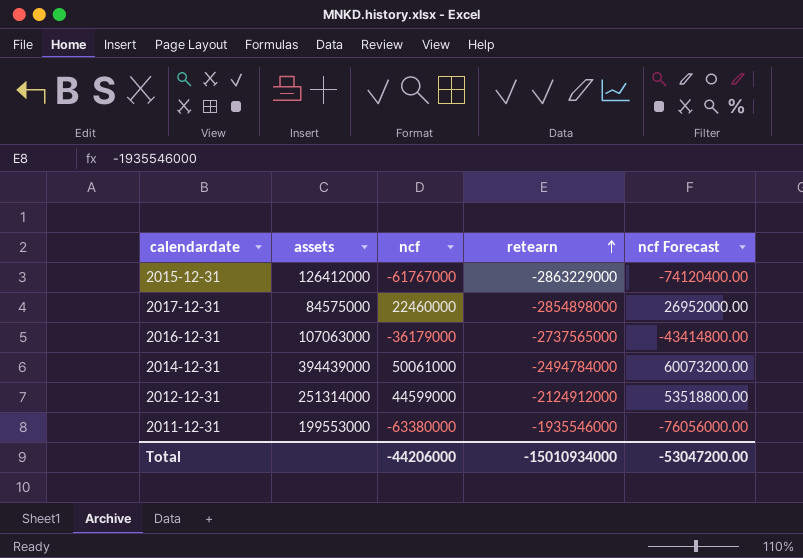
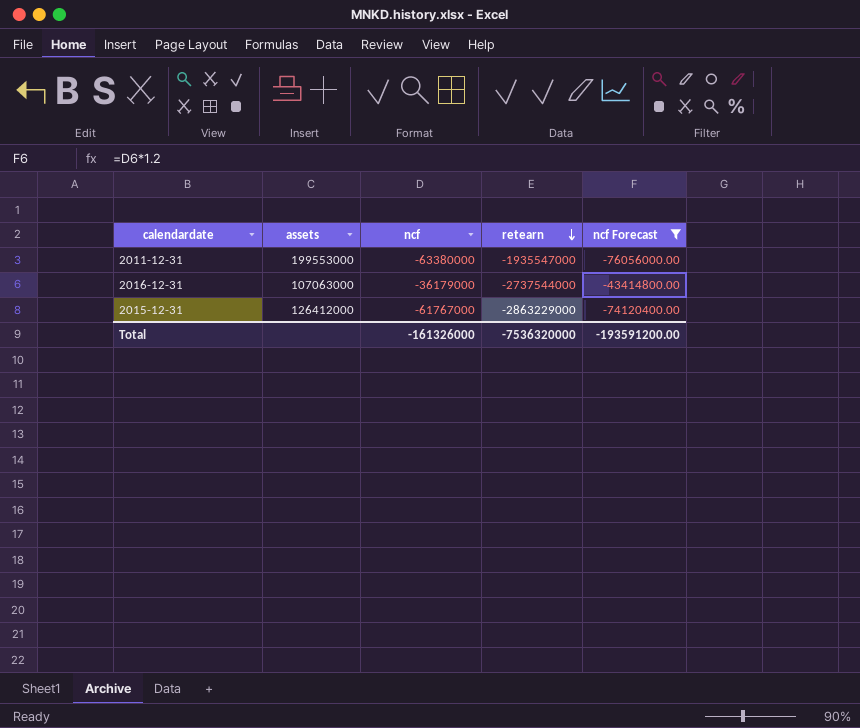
filter: none -> ncf Forecast <= -43414800.00
row order: retearn ascending -> retearn descending
2011-12-31 | retearn: -1935546000 -> -1935547000
2016-12-31 | retearn: -2737565000 -> -2737544000
Total | ncf: -44206000 -> -161326000
Total | retearn: -15010934000 -> -7536320000
Total | ncf Forecast: -53047200.00 -> -193591200.00

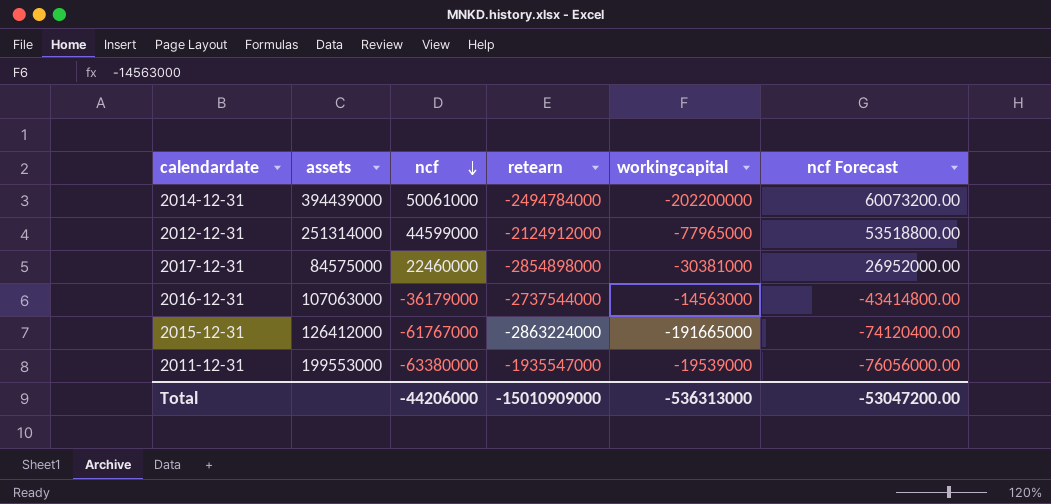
filter: ncf Forecast <= -43414800.00 -> none
row order: retearn descending -> ncf descending
column workingcapital | position: none -> 5
2015-12-31 | retearn: -2863229000 -> -2863224000
Total | ncf: -161326000 -> -44206000
Total | retearn: -7536320000 -> -15010909000
Total | ncf Forecast: -193591200.00 -> -53047200.00

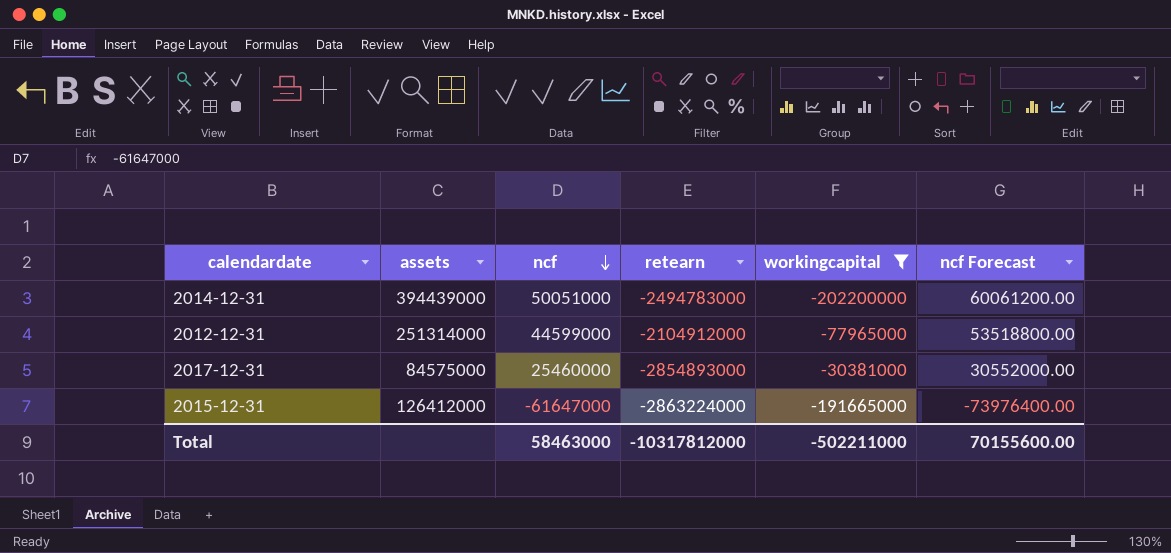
filter: none -> workingcapital <= -30381000
2014-12-31 | ncf: 50061000 -> 50051000
2014-12-31 | retearn: -2494784000 -> -2494783000
2014-12-31 | ncf Forecast: 60073200.00 -> 60061200.00
2012-12-31 | retearn: -2124912000 -> -2104912000
2017-12-31 | ncf: 22460000 -> 25460000
2017-12-31 | retearn: -2854898000 -> -2854893000
2017-12-31 | ncf Forecast: 26952000.00 -> 30552000.00
2015-12-31 | ncf: -61767000 -> -61647000
2015-12-31 | ncf Forecast: -74120400.00 -> -73976400.00
Total | ncf: -44206000 -> 58463000
Total | retearn: -15010909000 -> -10317812000
Total | workingcapital: -536313000 -> -502211000
Total | ncf Forecast: -53047200.00 -> 70155600.00

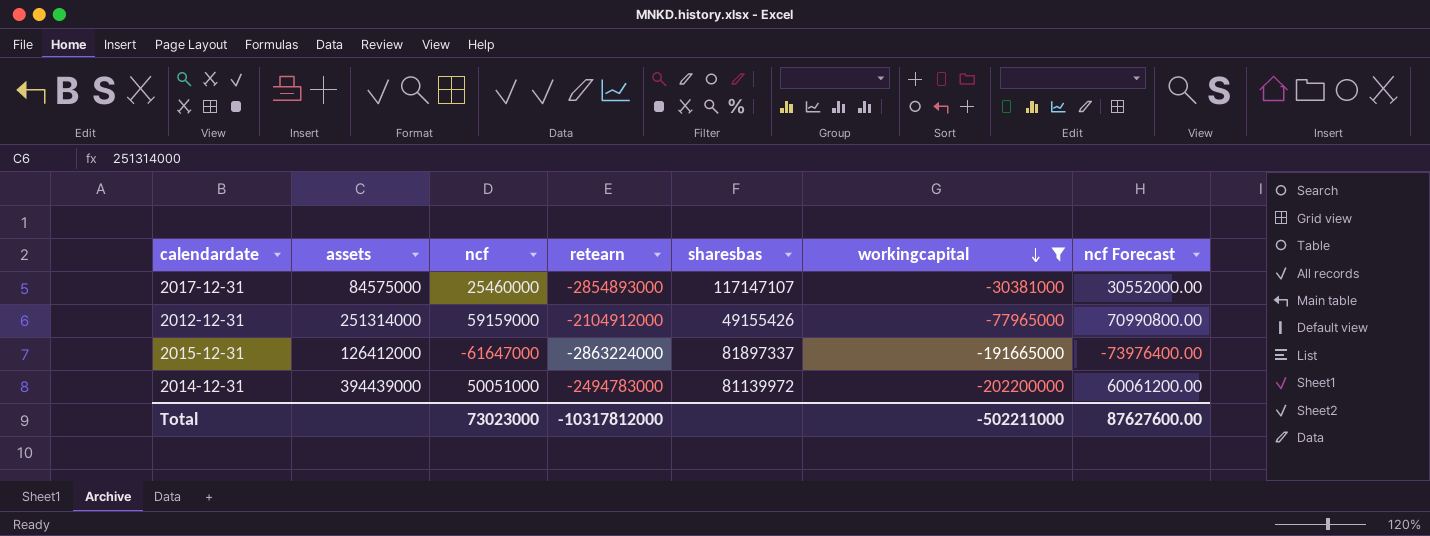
row order: ncf descending -> workingcapital descending
column sharesbas | position: none -> 5
2012-12-31 | ncf: 44599000 -> 59159000
2012-12-31 | ncf Forecast: 53518800.00 -> 70990800.00
Total | ncf: 58463000 -> 73023000
Total | ncf Forecast: 70155600.00 -> 87627600.00

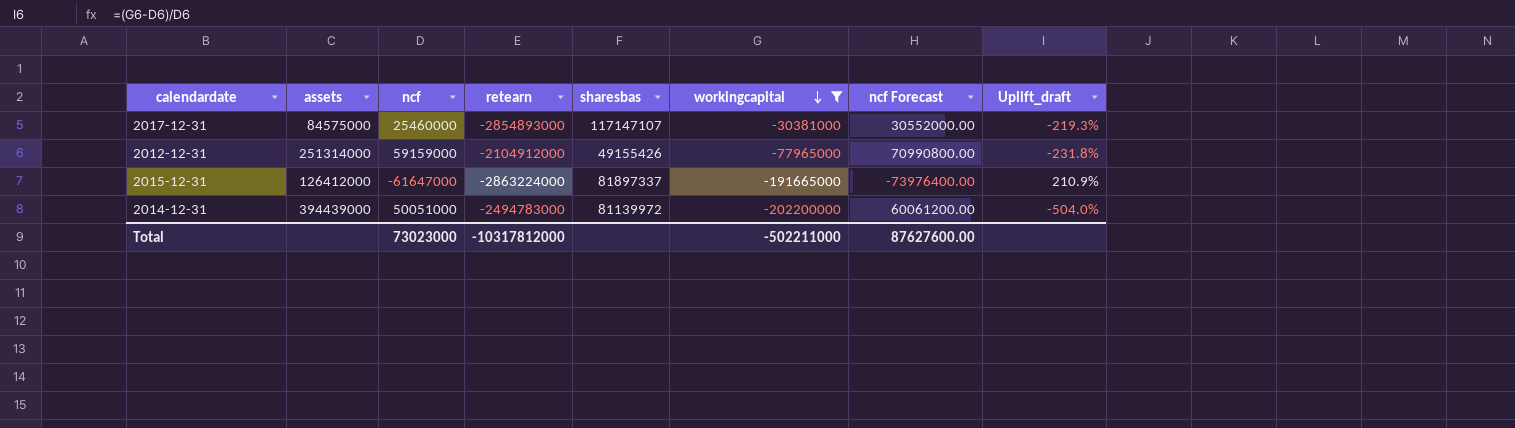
column Uplift_draft | formula: none -> ([workingcapital] - [ncf]) / [ncf]

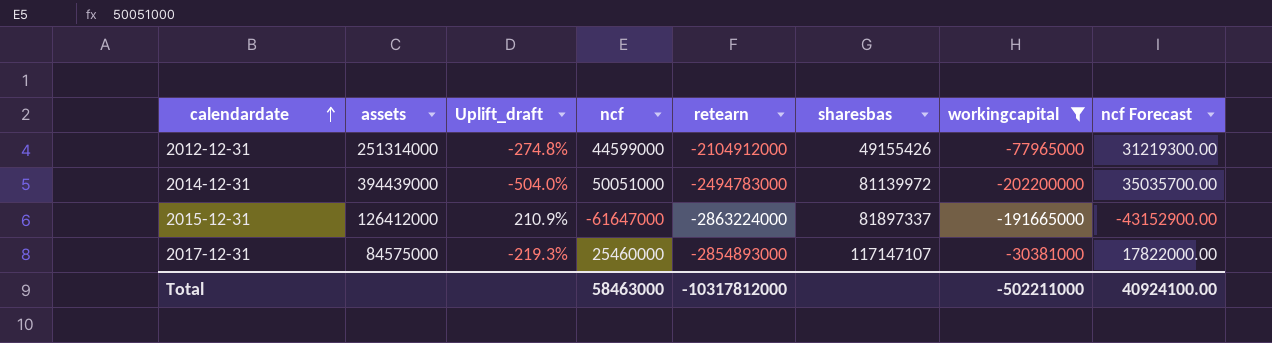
row order: workingcapital descending -> calendardate ascending
column Uplift_draft | position: 8 -> 3
column ncf Forecast | formula: [ncf] * 1.2 -> [ncf] * 0.7
2012-12-31 | Uplift_draft: -231.8% -> -274.8%
2012-12-31 | ncf: 59159000 -> 44599000
Total | ncf: 73023000 -> 58463000
Total | ncf Forecast: 87627600.00 -> 40924100.00

